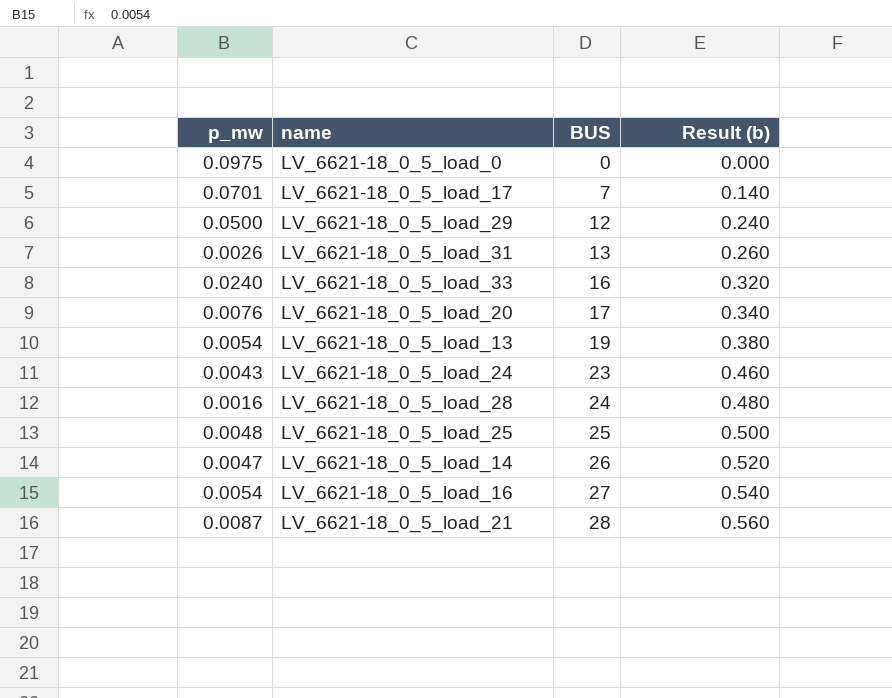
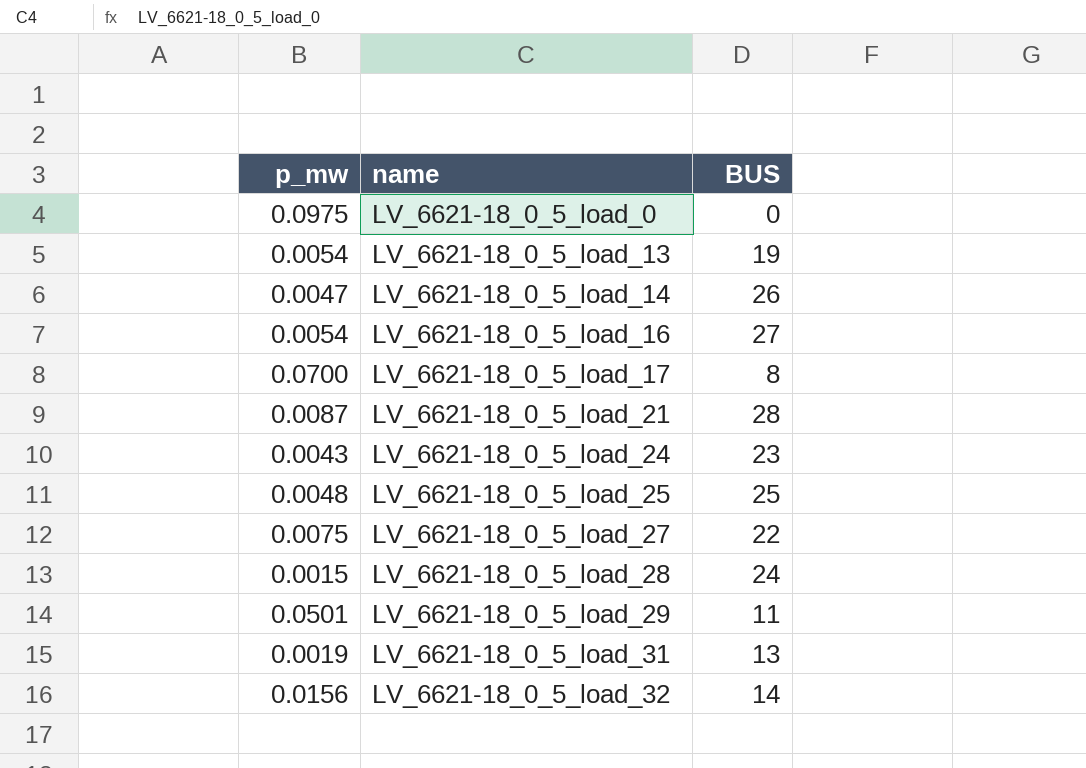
row order: BUS ascending -> name ascending
column Result (b) | formula: [BUS] * 0.02 -> none
row LV_6621-18_0_5_load_33: 0.0240 | 16 | 0.320 -> none
row LV_6621-18_0_5_load_20: 0.0076 | 17 | 0.340 -> none
LV_6621-18_0_5_load_17 | p_mw: 0.0701 -> 0.0700
LV_6621-18_0_5_load_17 | BUS: 7 -> 8
row LV_6621-18_0_5_load_27: none -> 0.0075 | 22
LV_6621-18_0_5_load_28 | p_mw: 0.0016 -> 0.0015
LV_6621-18_0_5_load_29 | p_mw: 0.0500 -> 0.0501
LV_6621-18_0_5_load_29 | BUS: 12 -> 11
LV_6621-18_0_5_load_31 | p_mw: 0.0026 -> 0.0019
row LV_6621-18_0_5_load_32: none -> 0.0156 | 14

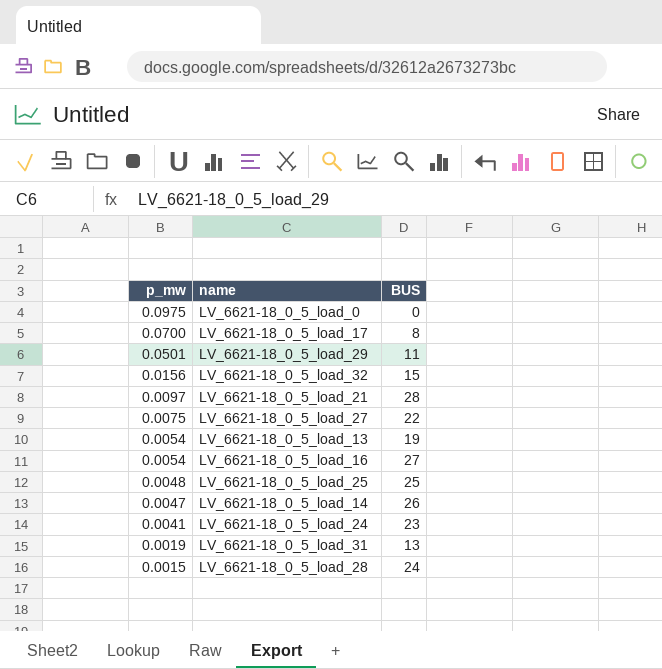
row order: name ascending -> p_mw descending
LV_6621-18_0_5_load_32 | BUS: 14 -> 15
LV_6621-18_0_5_load_21 | p_mw: 0.0087 -> 0.0097
LV_6621-18_0_5_load_24 | p_mw: 0.0043 -> 0.0041

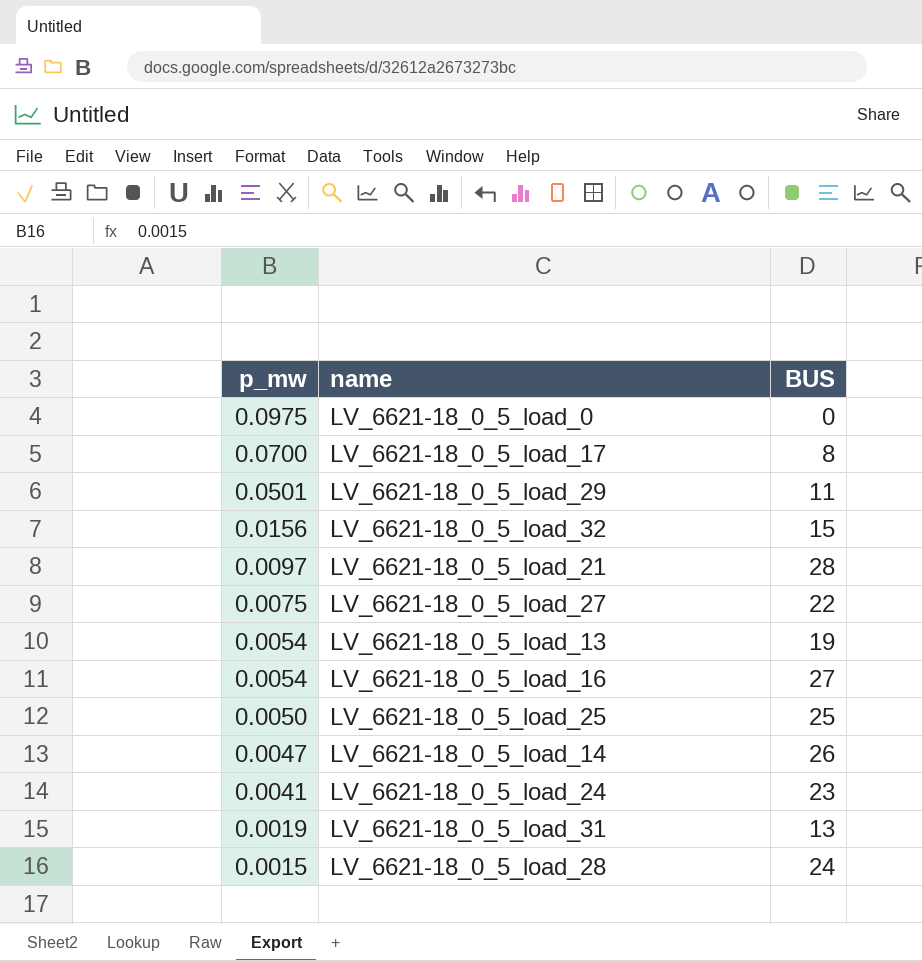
LV_6621-18_0_5_load_25 | p_mw: 0.0048 -> 0.0050

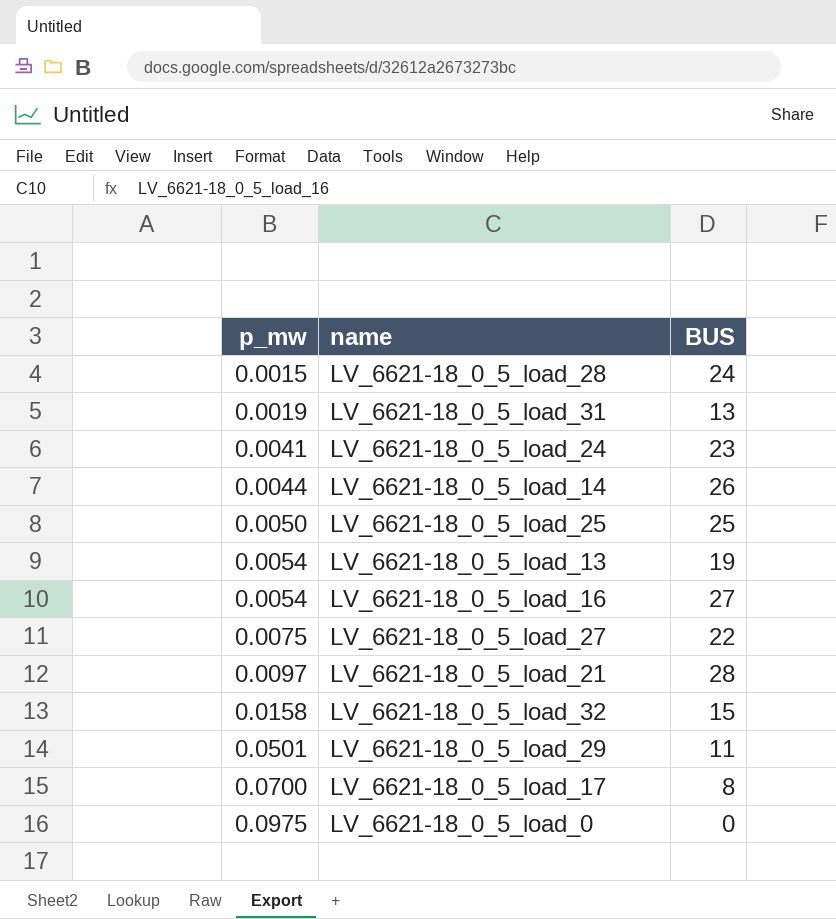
row order: p_mw descending -> p_mw ascending
LV_6621-18_0_5_load_14 | p_mw: 0.0047 -> 0.0044
LV_6621-18_0_5_load_32 | p_mw: 0.0156 -> 0.0158

